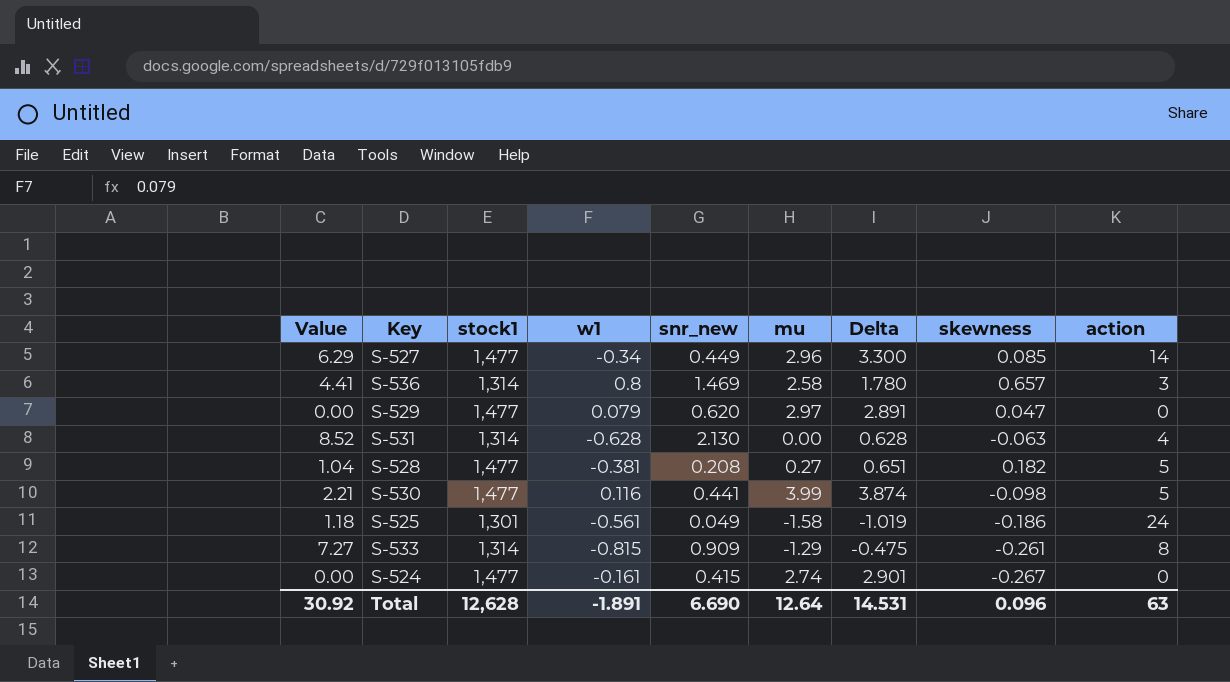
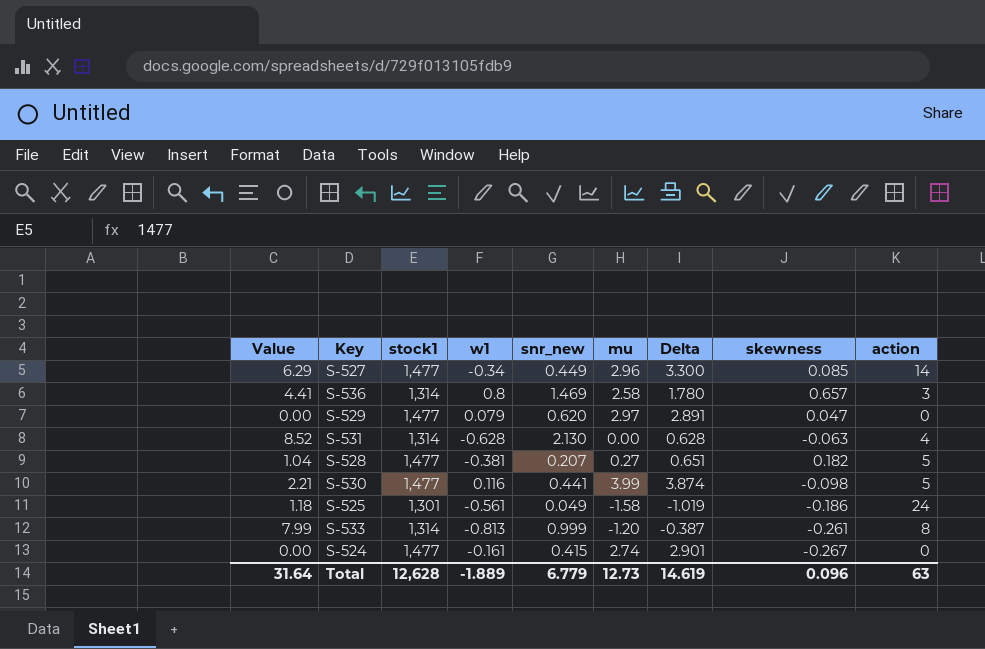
S-528 | snr_new: 0.208 -> 0.207
S-533 | Value: 7.27 -> 7.99
S-533 | w1: -0.815 -> -0.813
S-533 | snr_new: 0.909 -> 0.999
S-533 | mu: -1.29 -> -1.20
S-533 | Delta: -0.475 -> -0.387
Total | Value: 30.92 -> 31.64
Total | w1: -1.891 -> -1.889
Total | snr_new: 6.690 -> 6.779
Total | mu: 12.64 -> 12.73
Total | Delta: 14.531 -> 14.619

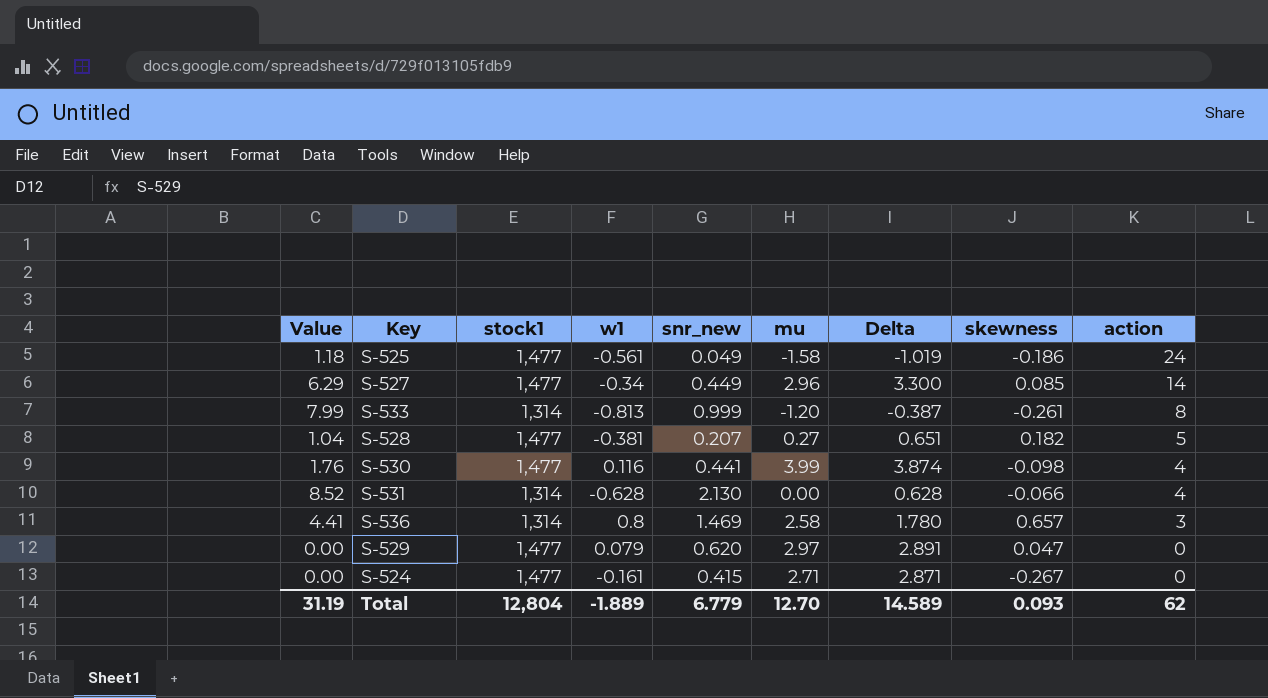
row order: none -> action descending
S-525 | stock1: 1,301 -> 1,477
S-530 | Value: 2.21 -> 1.76
S-530 | action: 5 -> 4
S-531 | skewness: -0.063 -> -0.066
S-524 | mu: 2.74 -> 2.71
S-524 | Delta: 2.901 -> 2.871
Total | Value: 31.64 -> 31.19
Total | stock1: 12,628 -> 12,804
Total | mu: 12.73 -> 12.70
Total | Delta: 14.619 -> 14.589
Total | skewness: 0.096 -> 0.093
Total | action: 63 -> 62

